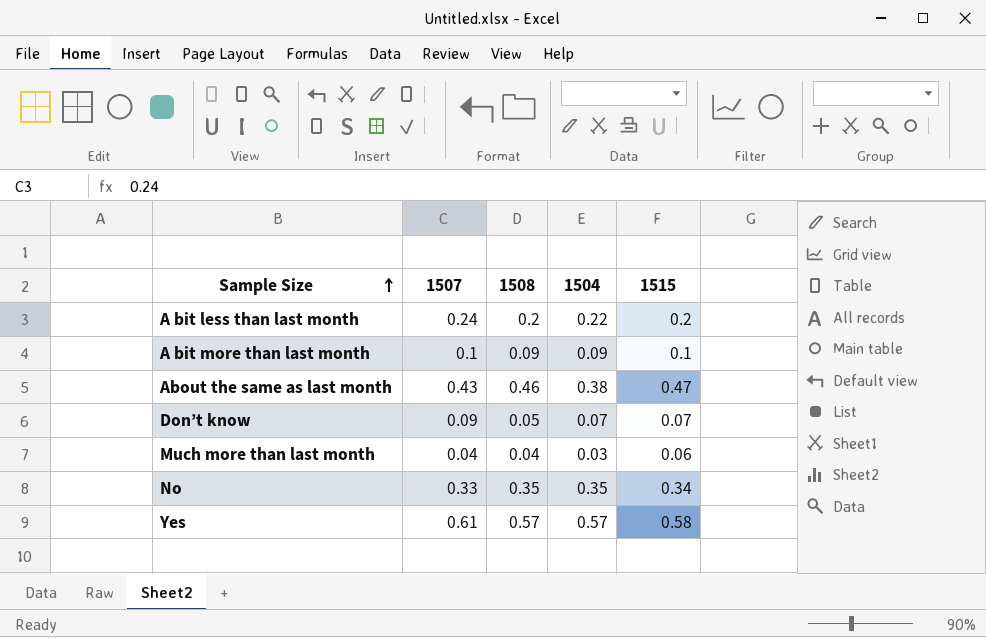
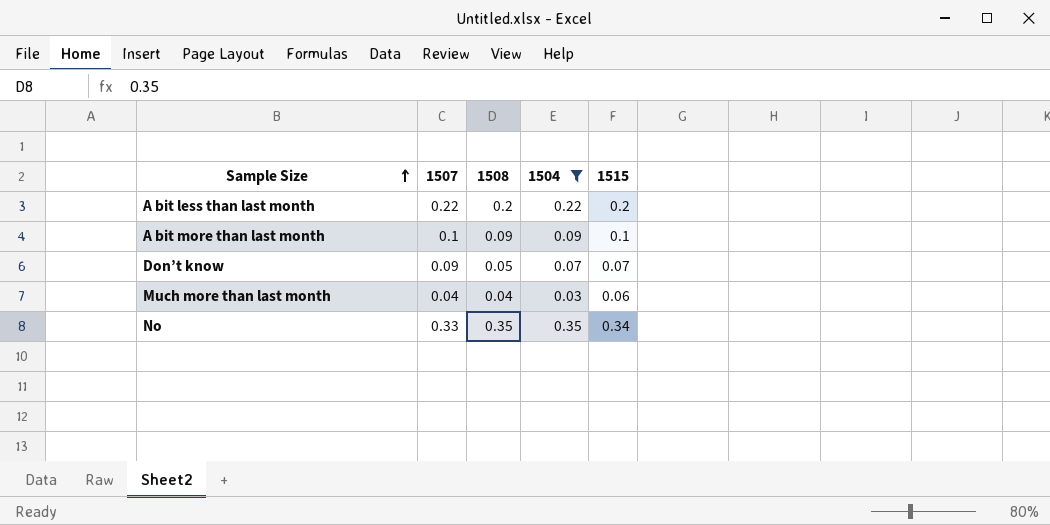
filter: none -> 1504 <= 0.35
A bit less than last month | 1507: 0.24 -> 0.22

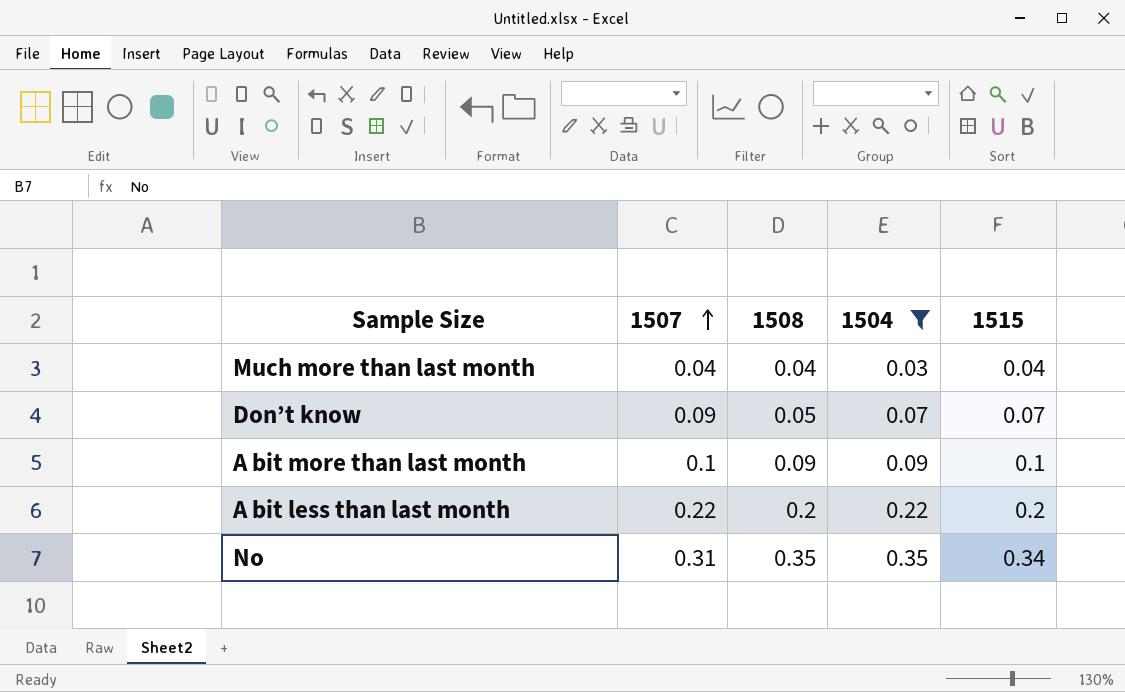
row order: Sample Size ascending -> 1507 ascending
Much more than last month | 1515: 0.06 -> 0.04
No | 1507: 0.33 -> 0.31

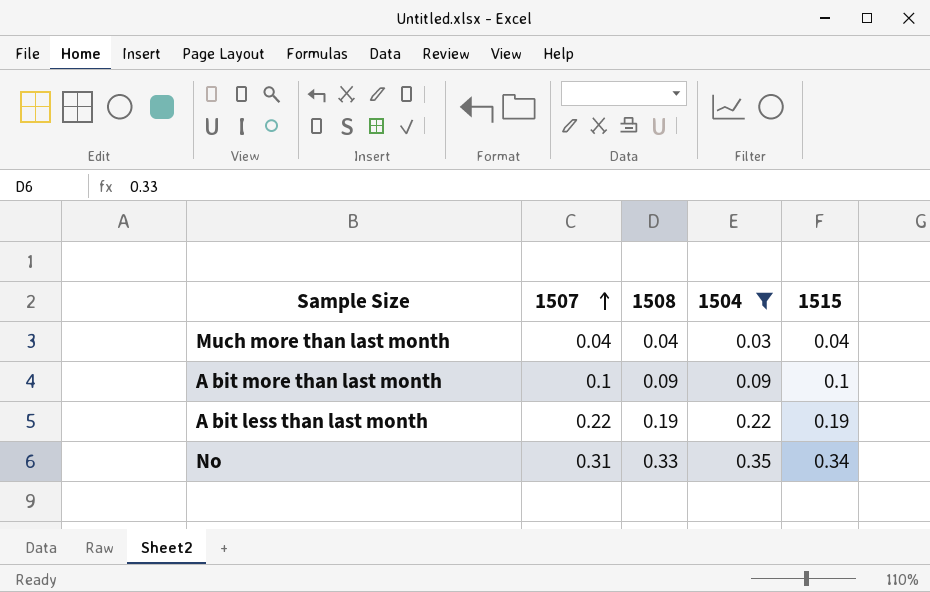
row Don’t know: 0.09 | 0.05 | 0.07 | 0.07 -> none
A bit less than last month | 1508: 0.2 -> 0.19
A bit less than last month | 1515: 0.2 -> 0.19
No | 1508: 0.35 -> 0.33

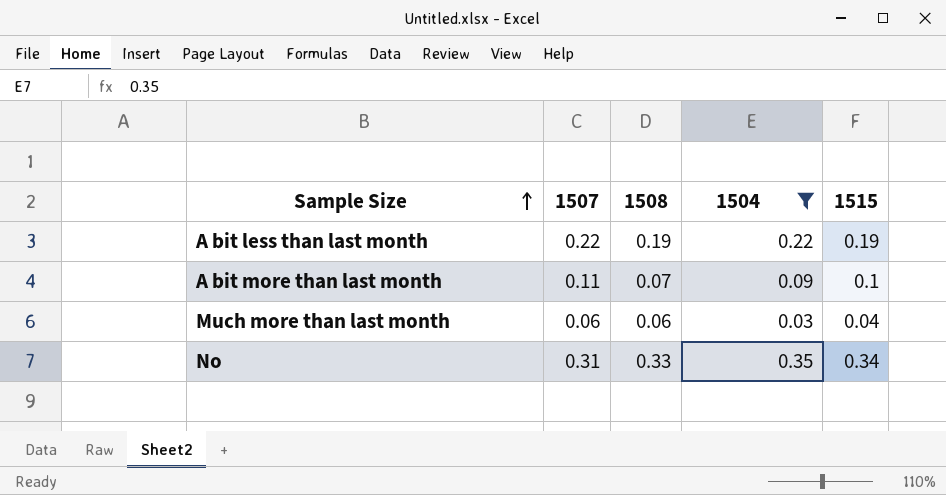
row order: 1507 ascending -> Sample Size ascending
A bit more than last month | 1507: 0.1 -> 0.11
A bit more than last month | 1508: 0.09 -> 0.07
Much more than last month | 1507: 0.04 -> 0.06
Much more than last month | 1508: 0.04 -> 0.06

